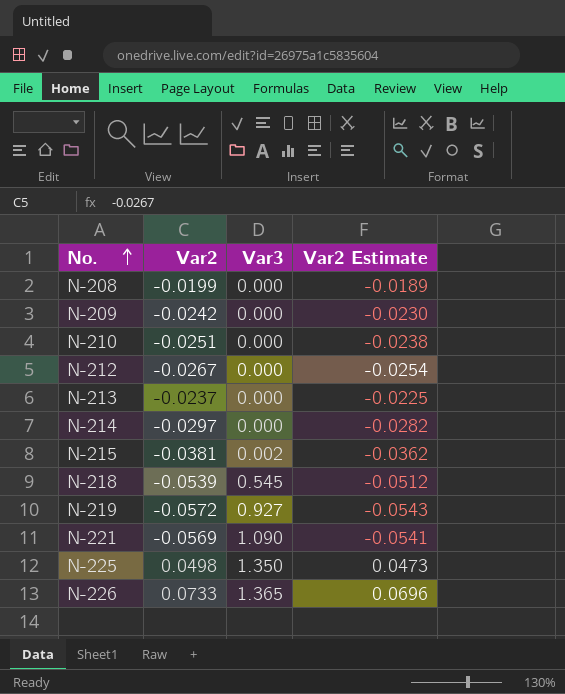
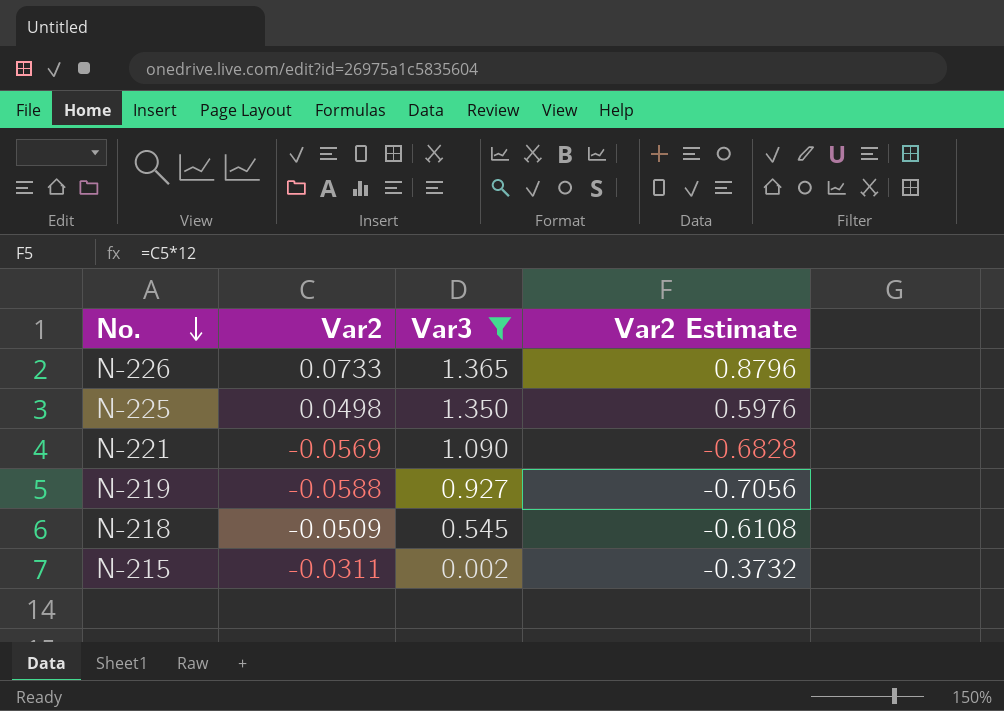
filter: none -> Var3 != 0.000
row order: No. ascending -> No. descending
column Var2 Estimate | formula: [Var2] * 0.95 -> [Var2] * 12
N-219 | Var2: -0.0572 -> -0.0588
N-218 | Var2: -0.0539 -> -0.0509
N-215 | Var2: -0.0381 -> -0.0311

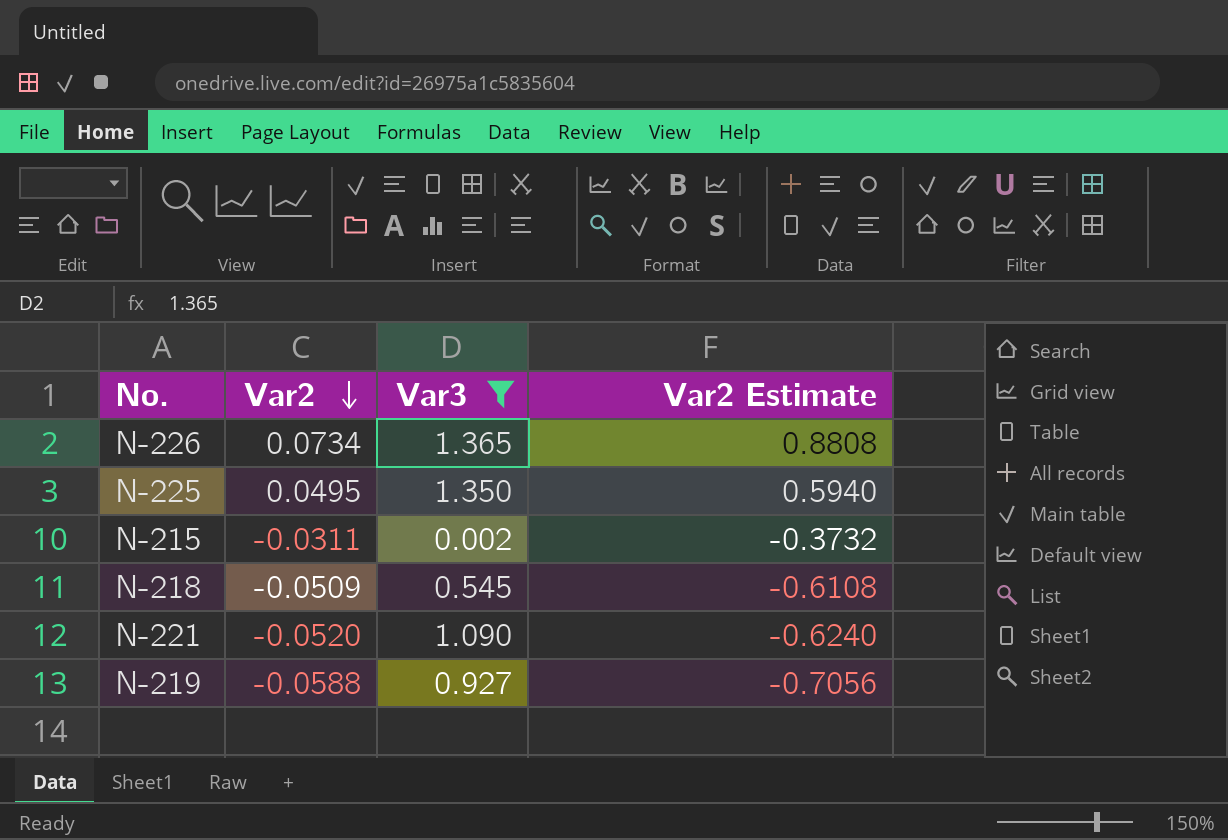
row order: No. descending -> Var2 descending
N-226 | Var2: 0.0733 -> 0.0734
N-226 | Var2 Estimate: 0.8796 -> 0.8808
N-225 | Var2: 0.0498 -> 0.0495
N-225 | Var2 Estimate: 0.5976 -> 0.5940
N-221 | Var2: -0.0569 -> -0.0520
N-221 | Var2 Estimate: -0.6828 -> -0.6240

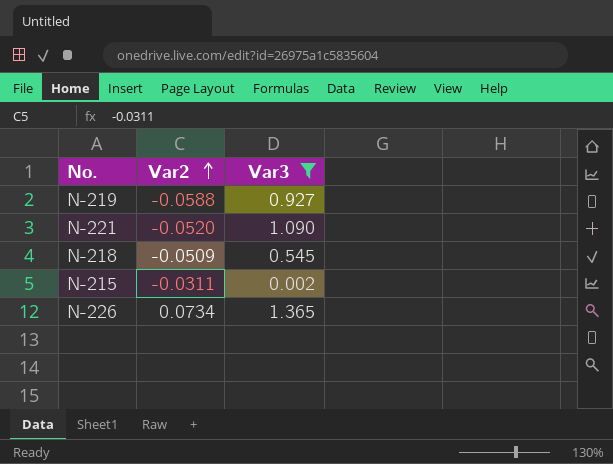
row order: Var2 descending -> Var2 ascending
column Var2 Estimate | formula: [Var2] * 12 -> none
row N-225: 0.0495 | 1.350 | 0.5940 -> none

